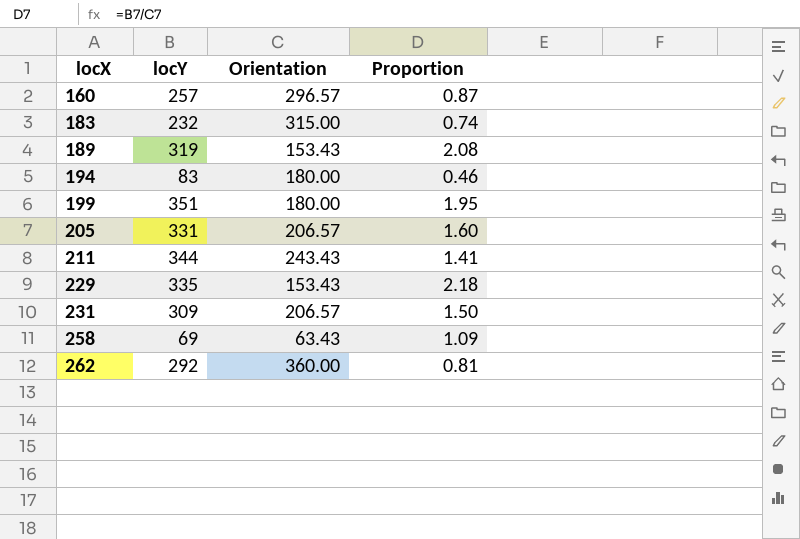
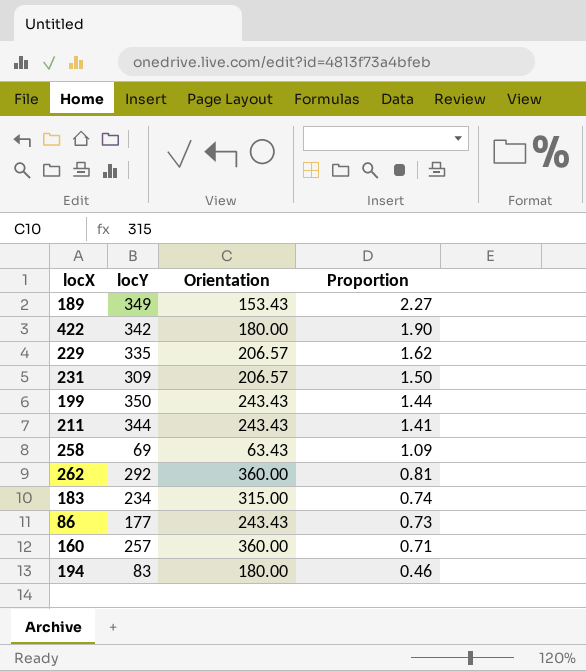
row order: locX ascending -> Proportion descending
row 205: 331 | 206.57 | 1.60 -> none
189 | locY: 319 -> 349
189 | Proportion: 2.08 -> 2.27
row 422: none -> 342 | 180.00 | 1.90
229 | Orientation: 153.43 -> 206.57
229 | Proportion: 2.18 -> 1.62
199 | locY: 351 -> 350
199 | Orientation: 180.00 -> 243.43
199 | Proportion: 1.95 -> 1.44
183 | locY: 232 -> 234
row 86: none -> 177 | 243.43 | 0.73
160 | Orientation: 296.57 -> 360.00
160 | Proportion: 0.87 -> 0.71

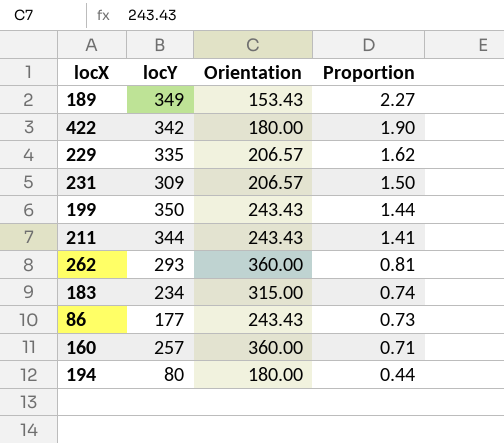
row 258: 69 | 63.43 | 1.09 -> none
262 | locY: 292 -> 293
194 | locY: 83 -> 80
194 | Proportion: 0.46 -> 0.44

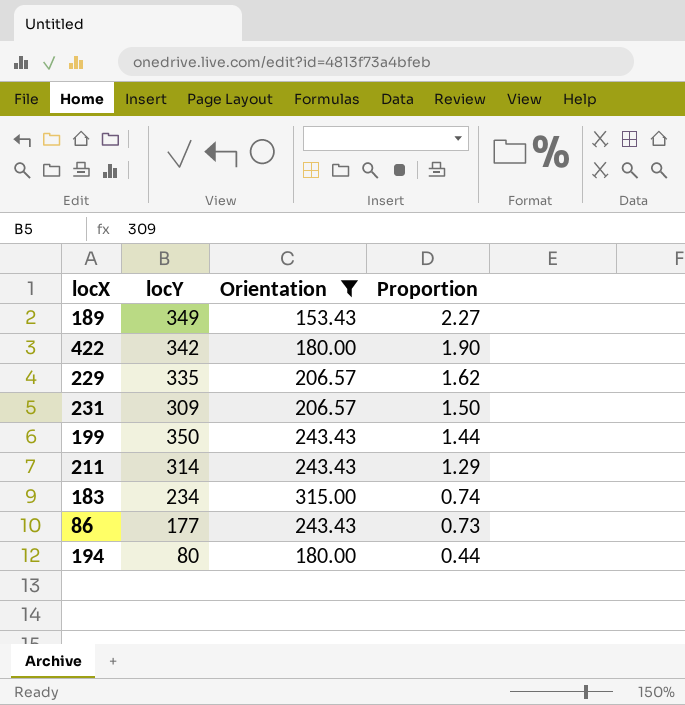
filter: none -> Orientation != 360.00
211 | locY: 344 -> 314
211 | Proportion: 1.41 -> 1.29

